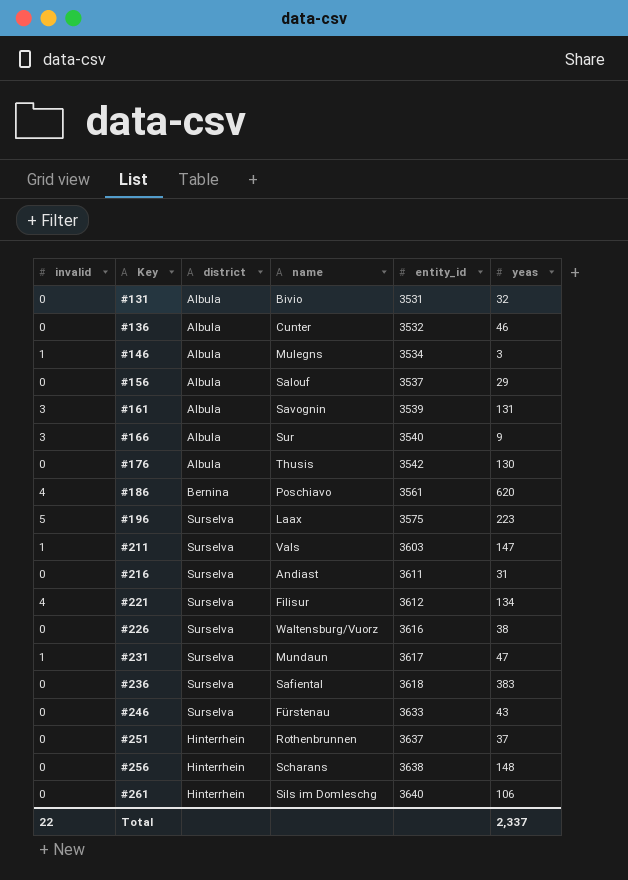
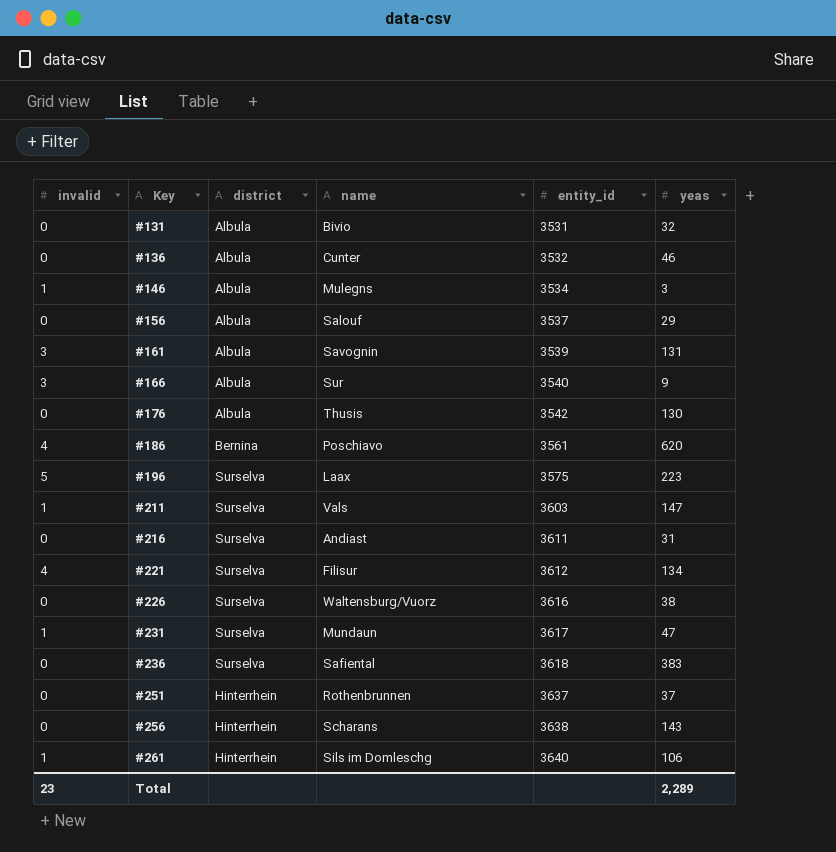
row #246: 0 | Surselva | Fürstenau | 3633 | 43 -> none
#256 | yeas: 148 -> 143
#261 | invalid: 0 -> 1
Total | invalid: 22 -> 23
Total | yeas: 2,337 -> 2,289

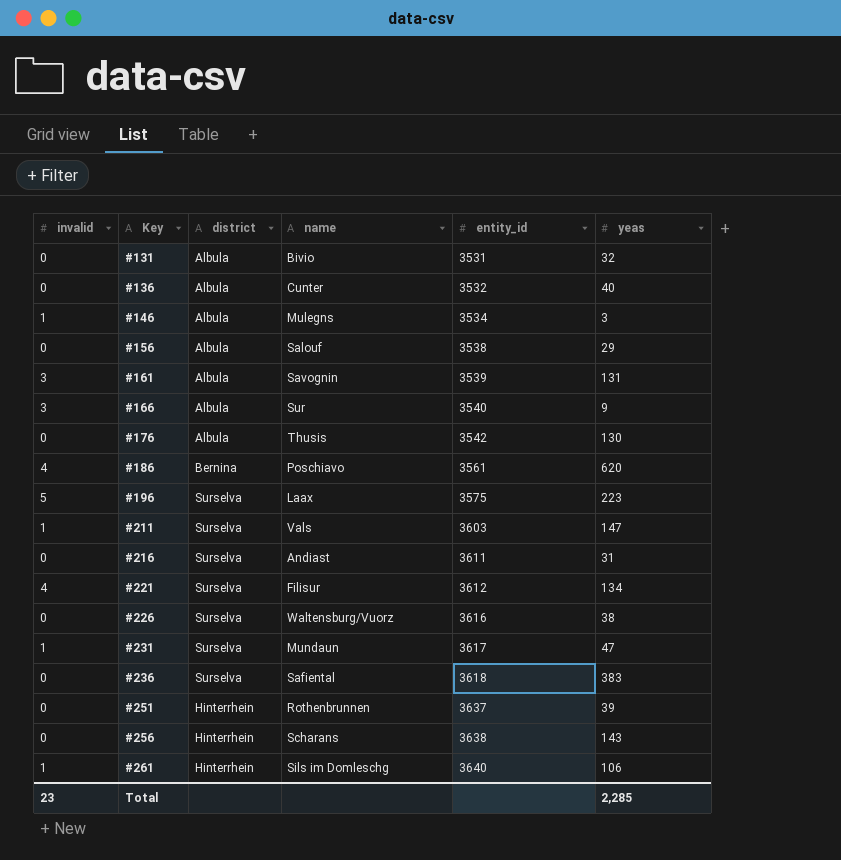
#136 | yeas: 46 -> 40
#156 | entity_id: 3537 -> 3538
#251 | yeas: 37 -> 39
Total | yeas: 2,289 -> 2,285

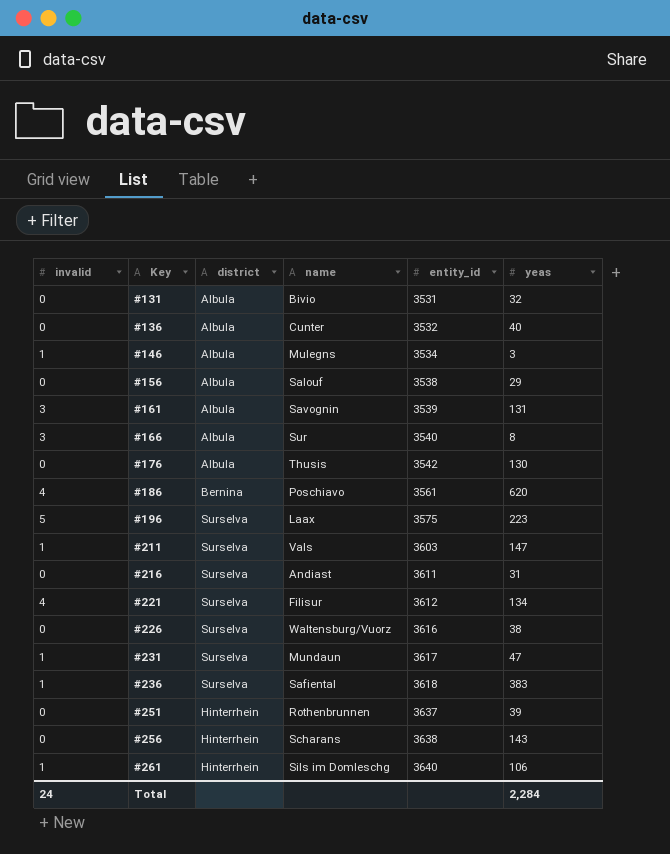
#166 | yeas: 9 -> 8
#236 | invalid: 0 -> 1
Total | invalid: 23 -> 24
Total | yeas: 2,285 -> 2,284

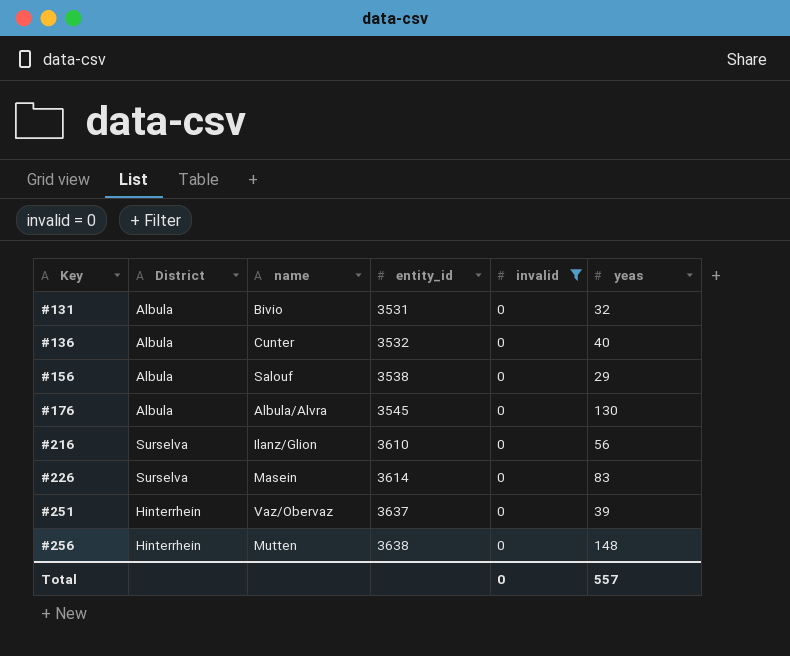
filter: none -> invalid = 0
column name: district -> District
column invalid | position: 1 -> 5
#176 | name: Thusis -> Albula/Alvra
#176 | entity_id: 3542 -> 3545
#216 | name: Andiast -> Ilanz/Glion
#216 | entity_id: 3611 -> 3610
#216 | yeas: 31 -> 56
#226 | name: Waltensburg/Vuorz -> Masein
#226 | entity_id: 3616 -> 3614
#226 | yeas: 38 -> 83
#251 | name: Rothenbrunnen -> Vaz/Obervaz
#256 | name: Scharans -> Mutten
#256 | yeas: 143 -> 148
Total | invalid: 24 -> 0
Total | yeas: 2,284 -> 557

